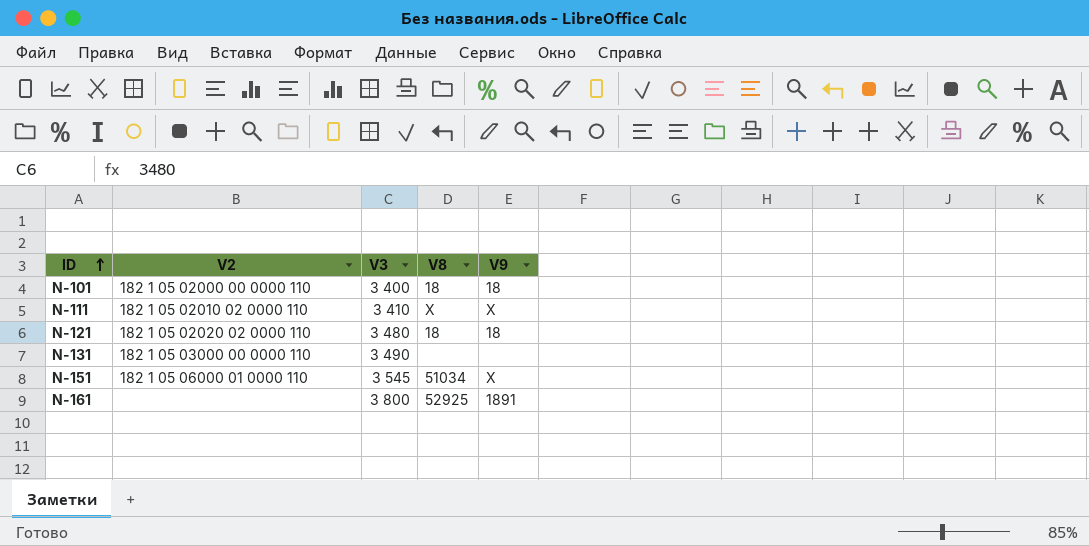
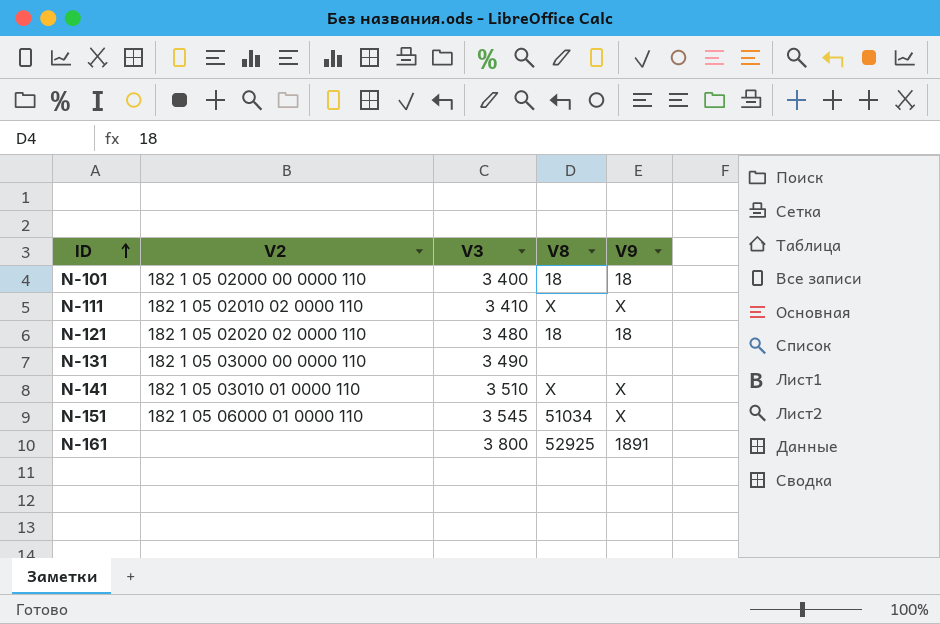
row N-141: none -> 182 1 05 03010 01 0000 110 | 3 510 | X | X

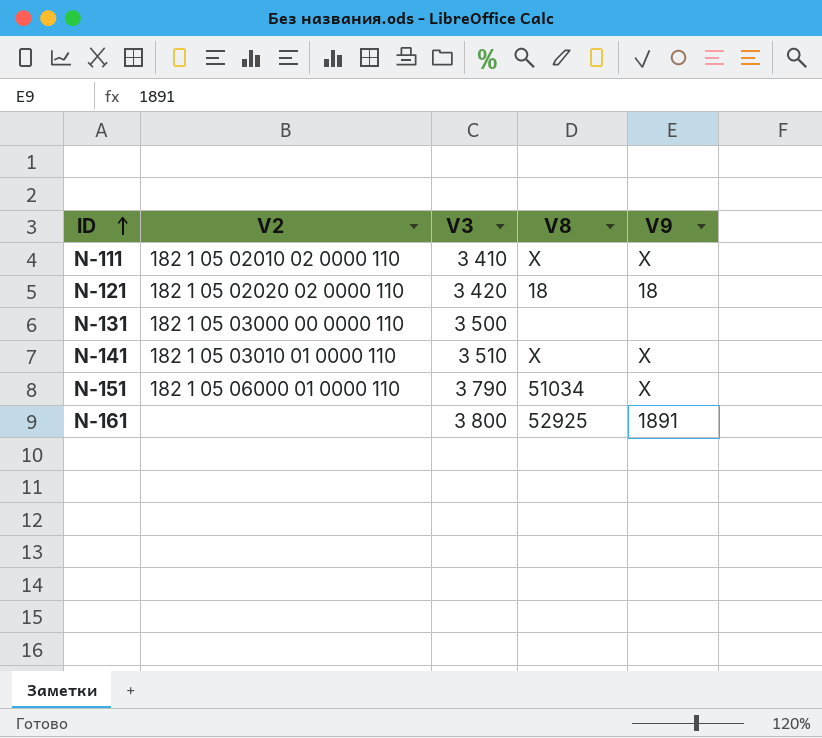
row N-101: 182 1 05 02000 00 0000 110 | 3 400 | 18 | 18 -> none
N-121 | V3: 3 480 -> 3 420
N-131 | V3: 3 490 -> 3 500
N-151 | V3: 3 545 -> 3 790

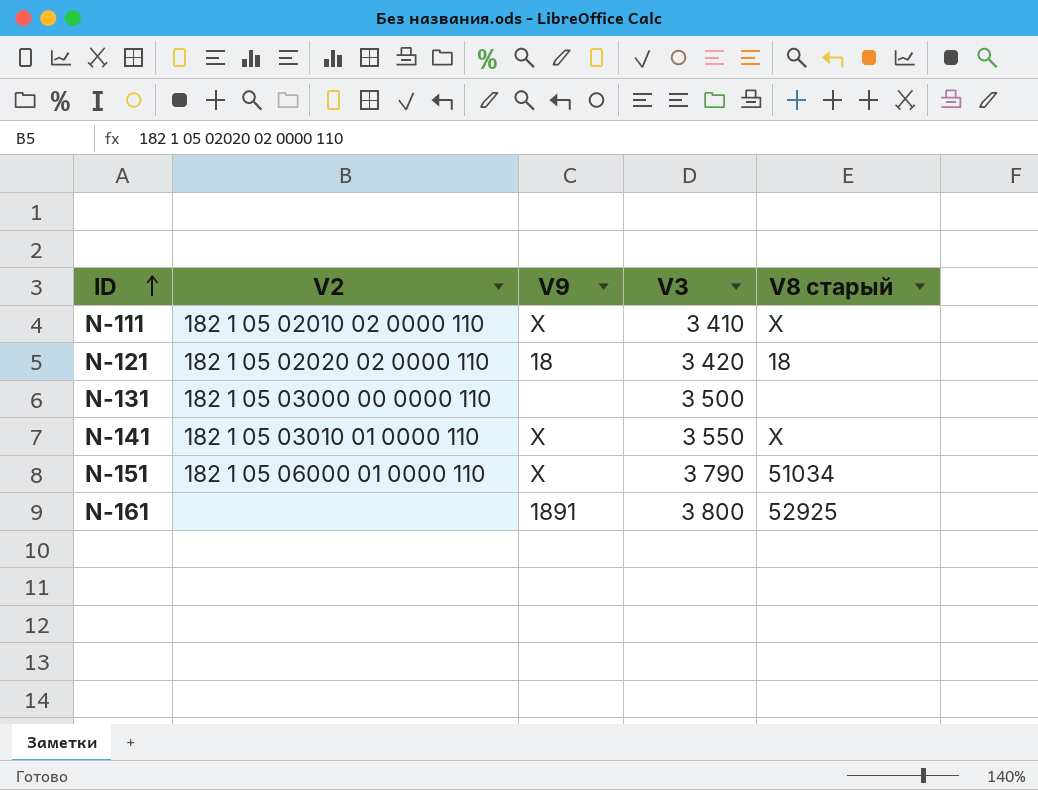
column V9 | position: 5 -> 3
column name: V8 -> V8 старый
N-141 | V3: 3 510 -> 3 550

